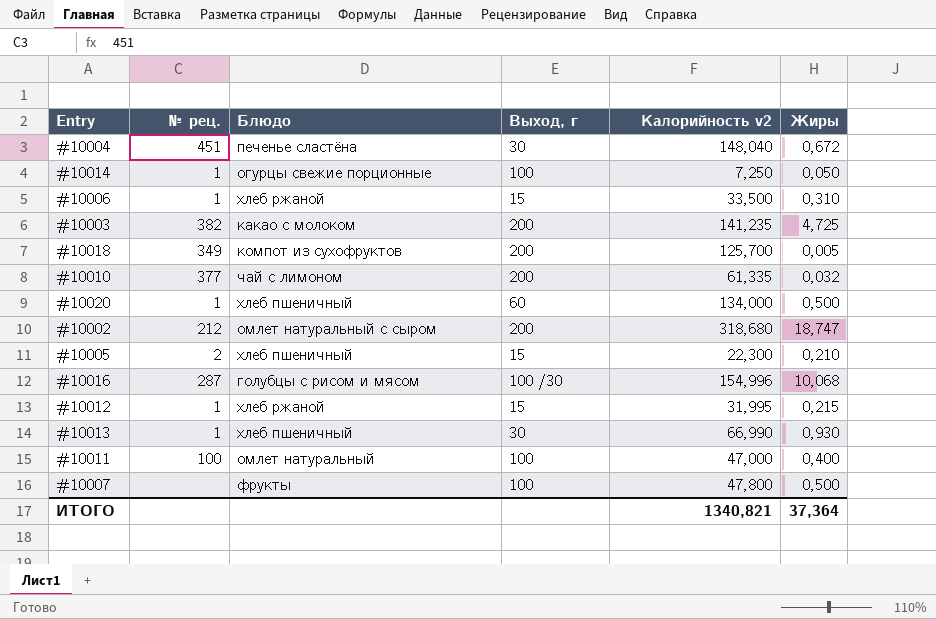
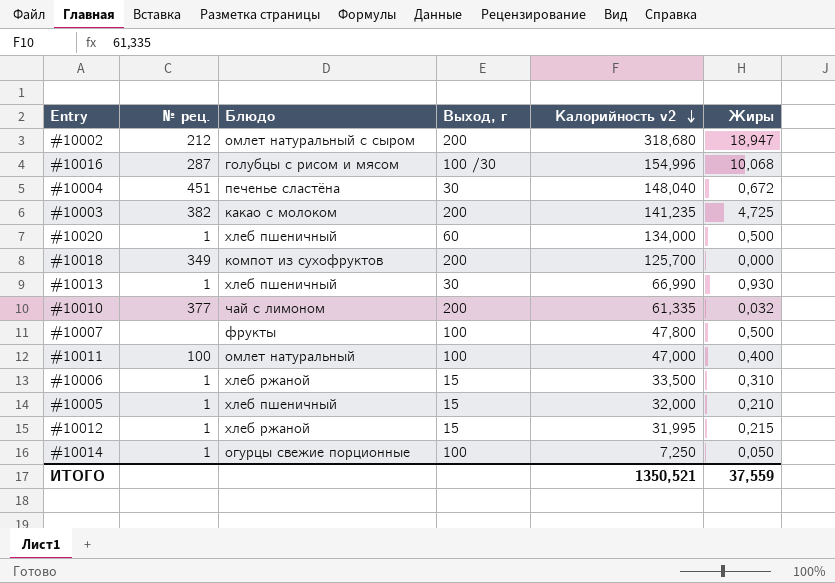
row order: none -> Калорийность v2 descending
#10002 | Жиры: 18,747 -> 18,947
#10018 | Жиры: 0,005 -> 0,000
#10005 | № рец.: 2 -> 1
#10005 | Калорийность v2: 22,300 -> 32,000
ИТОГО | Калорийность v2: 1340,821 -> 1350,521
ИТОГО | Жиры: 37,364 -> 37,559

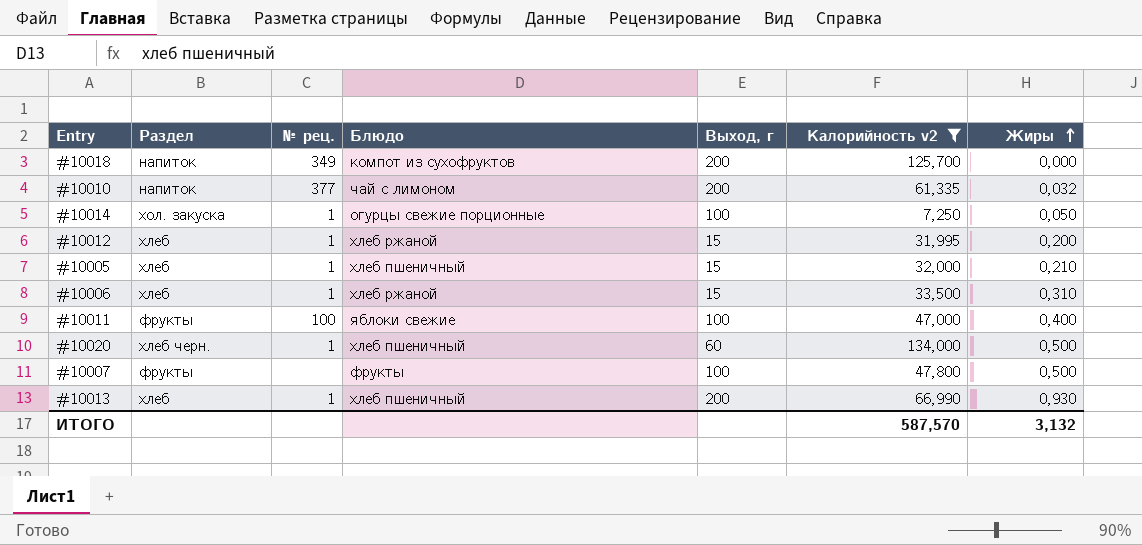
filter: none -> Калорийность v2 <= 134,000
row order: Калорийность v2 descending -> Жиры ascending
column Раздел | position: none -> 2
#10012 | Жиры: 0,215 -> 0,200
#10011 | Блюдо: омлет натуральный -> яблоки свежие
#10013 | Выход, г: 30 -> 200
ИТОГО | Калорийность v2: 1350,521 -> 587,570
ИТОГО | Жиры: 37,559 -> 3,132

